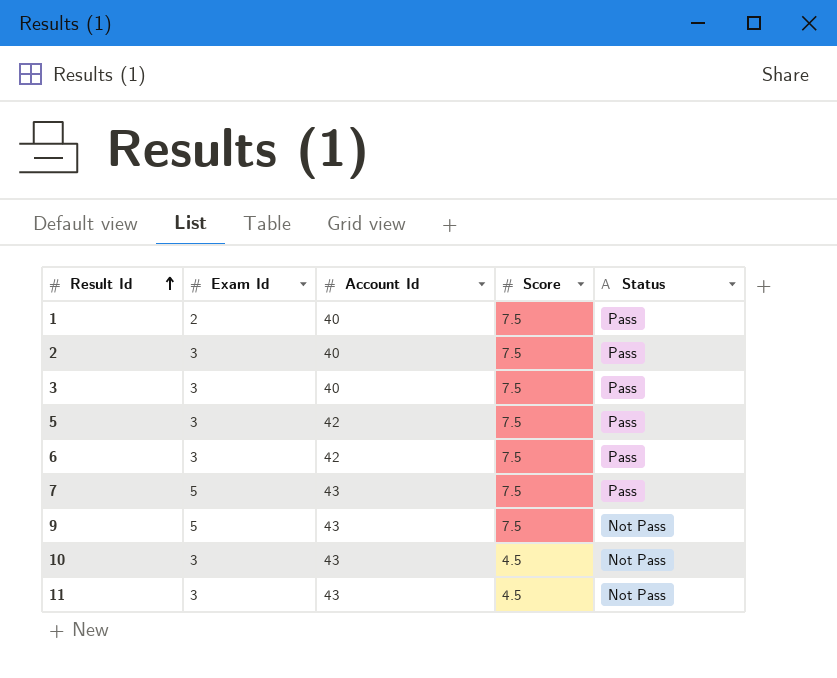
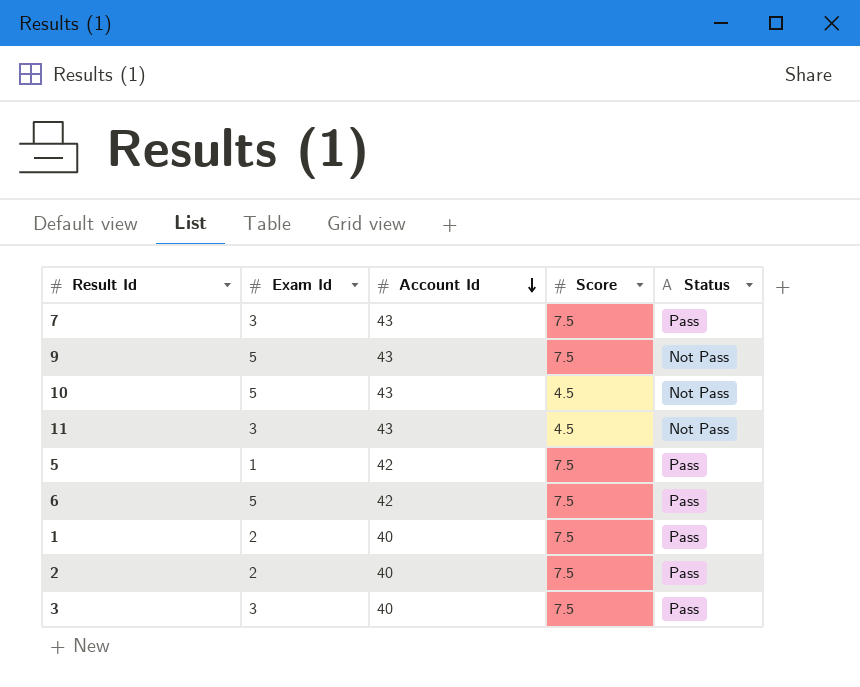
row order: Result Id ascending -> Account Id descending
7 | Exam Id: 5 -> 3
10 | Exam Id: 3 -> 5
5 | Exam Id: 3 -> 1
6 | Exam Id: 3 -> 5
2 | Exam Id: 3 -> 2

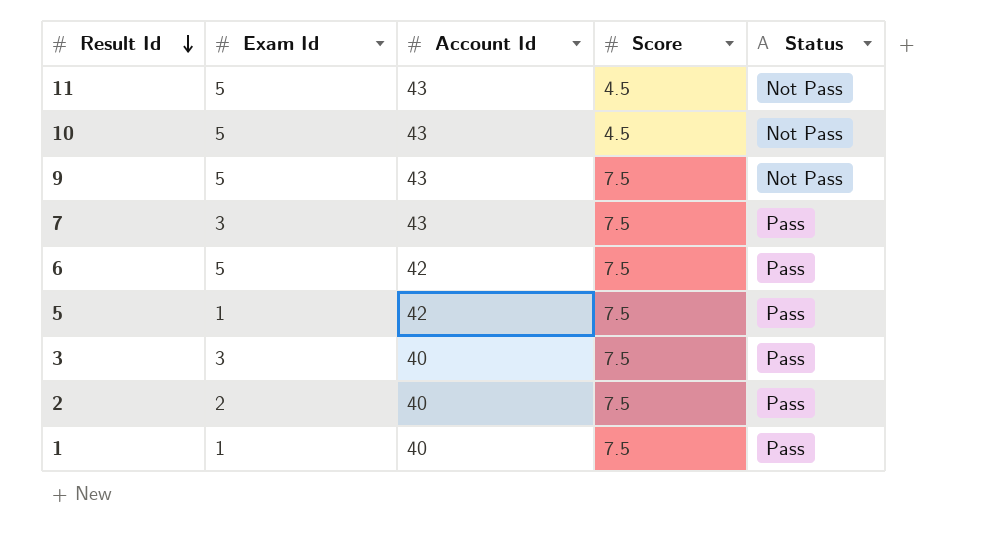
row order: Account Id descending -> Result Id descending
11 | Exam Id: 3 -> 5
1 | Exam Id: 2 -> 1

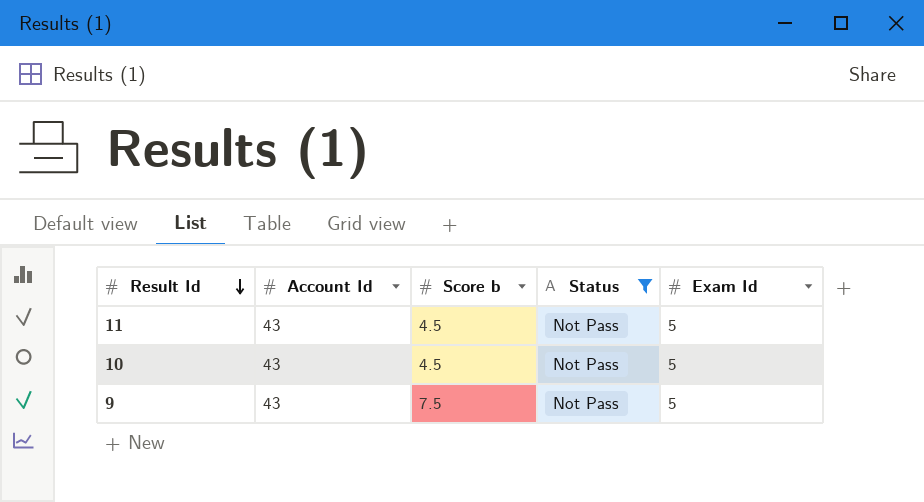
filter: none -> Status = Not Pass
column name: Score -> Score b
column Exam Id | position: 2 -> 5

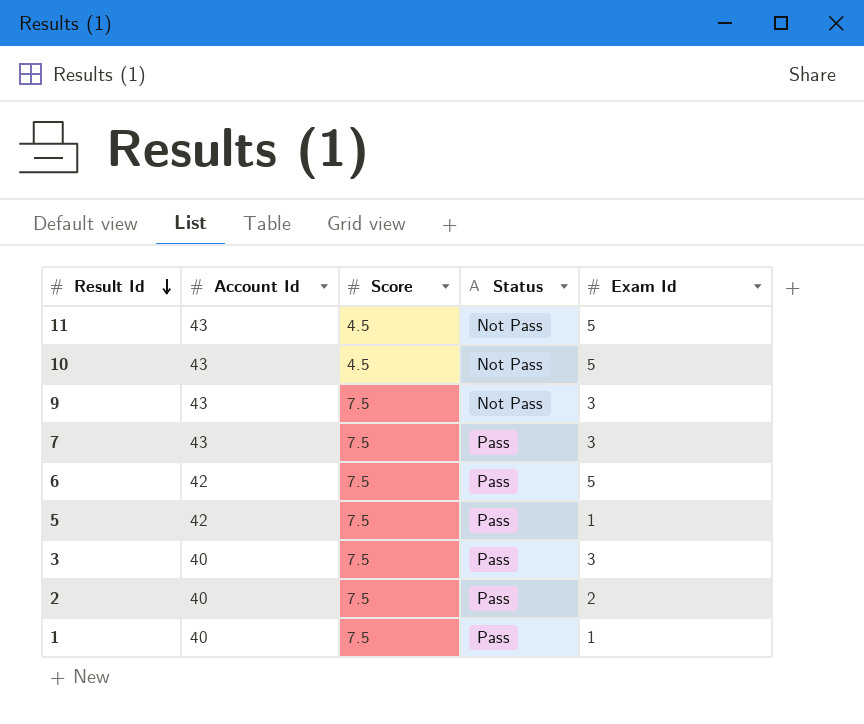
filter: Status = Not Pass -> none
column name: Score b -> Score
9 | Exam Id: 5 -> 3

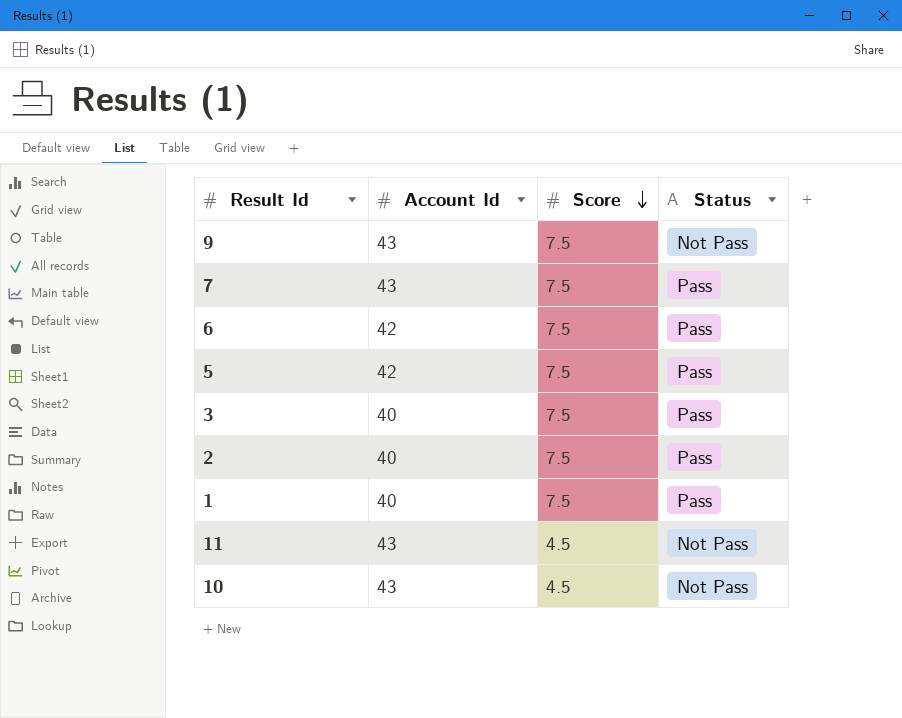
row order: Result Id descending -> Score descending
column Exam Id | position: 5 -> none

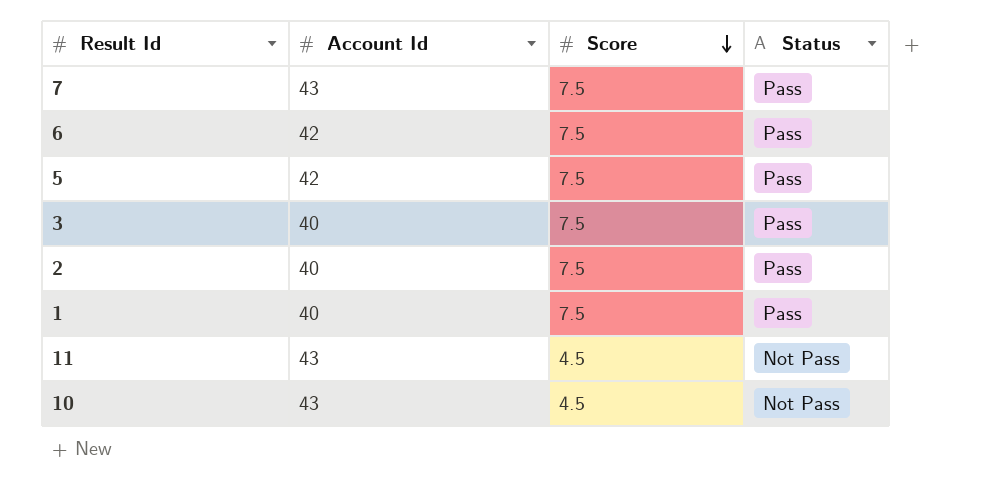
row 9: 43 | 7.5 | Not Pass -> none

